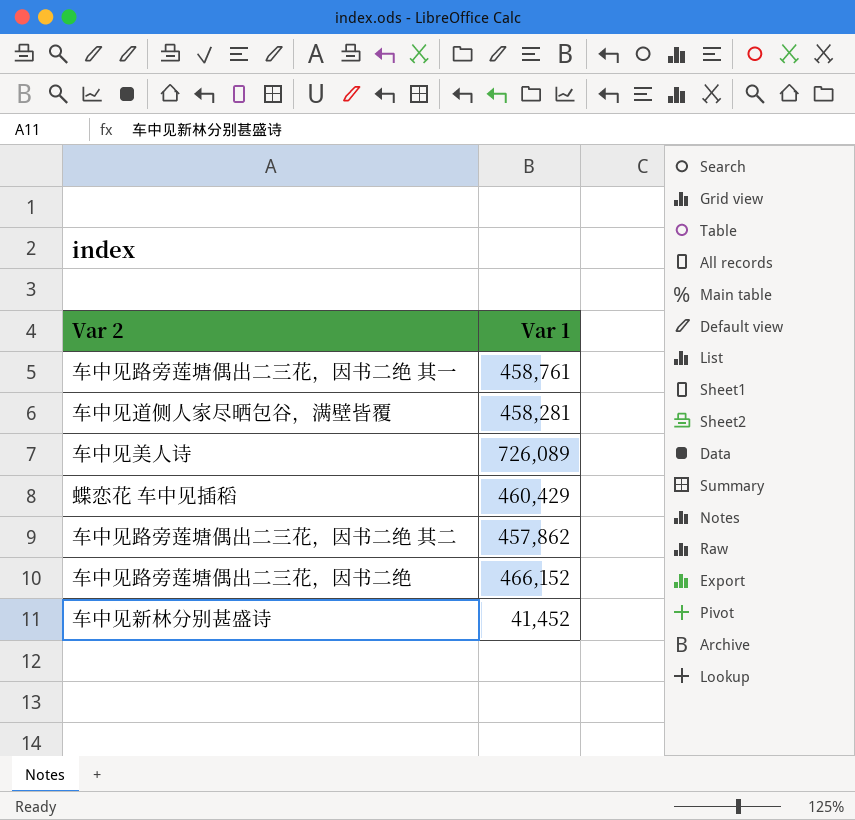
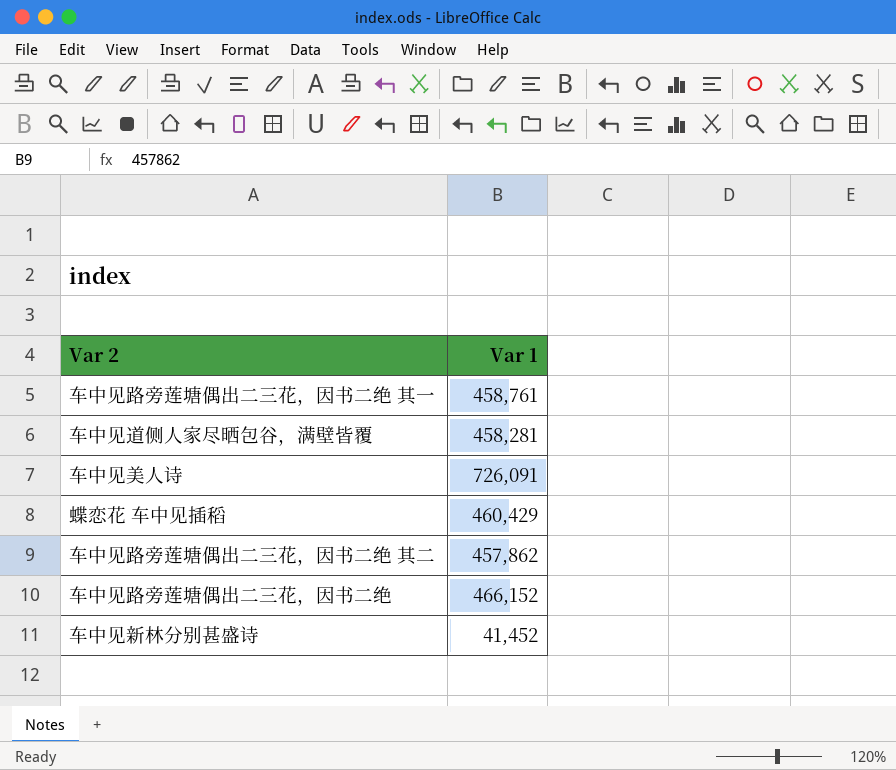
车中见美人诗 | Var 1: 726,089 -> 726,091

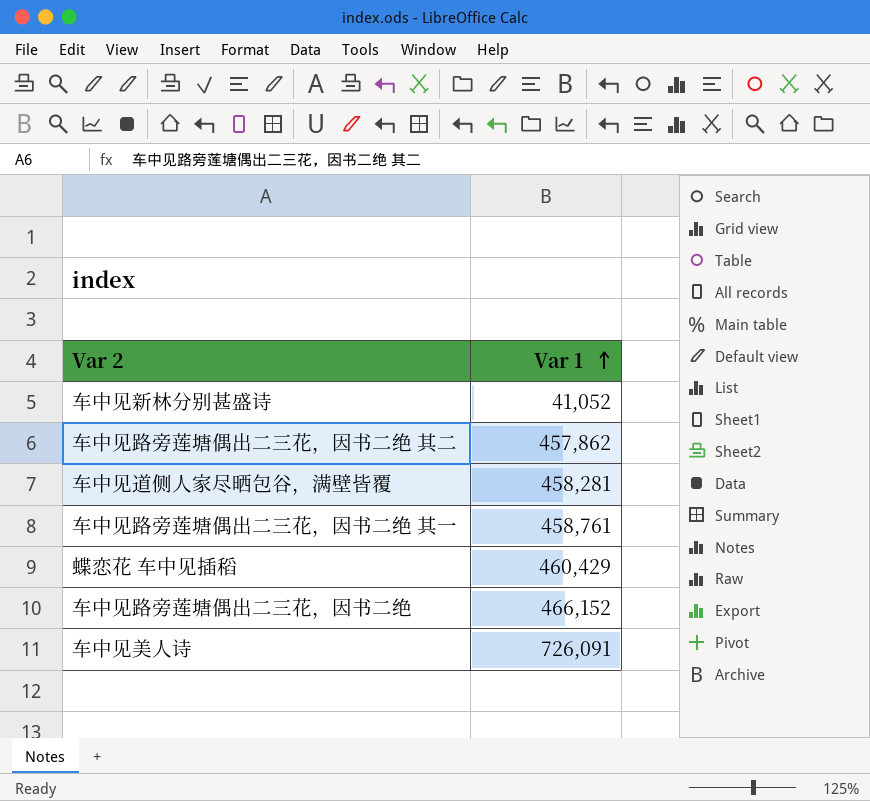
row order: none -> Var 1 ascending
车中见新林分别甚盛诗 | Var 1: 41,452 -> 41,052

